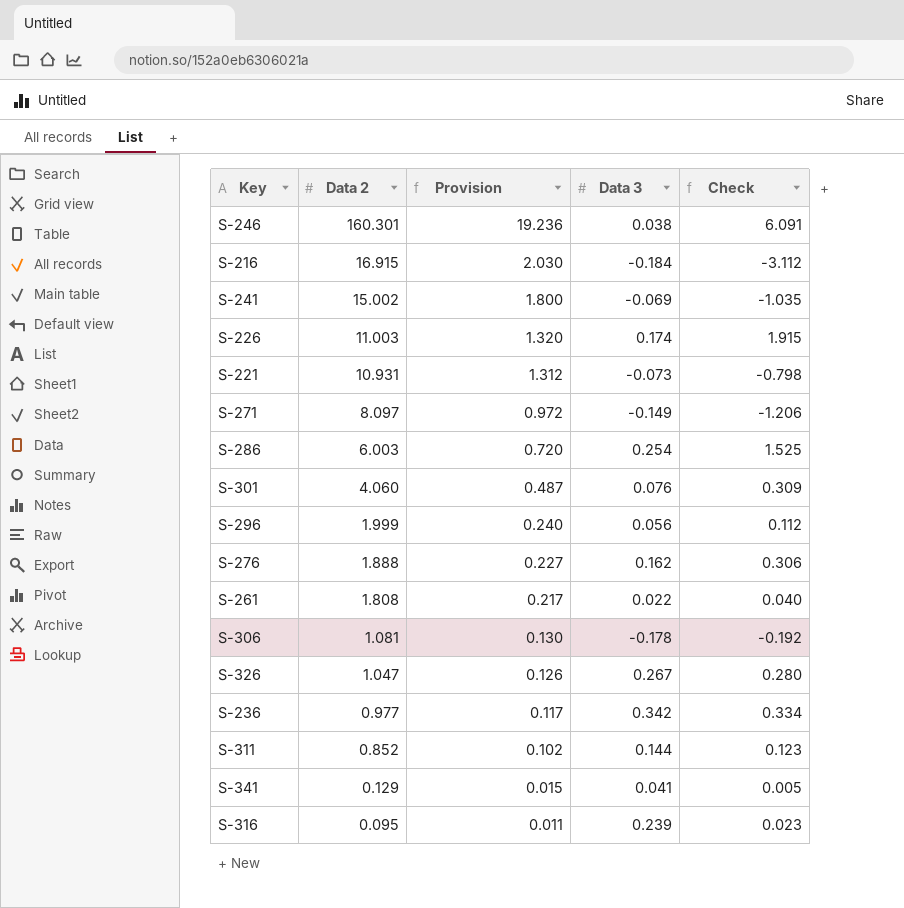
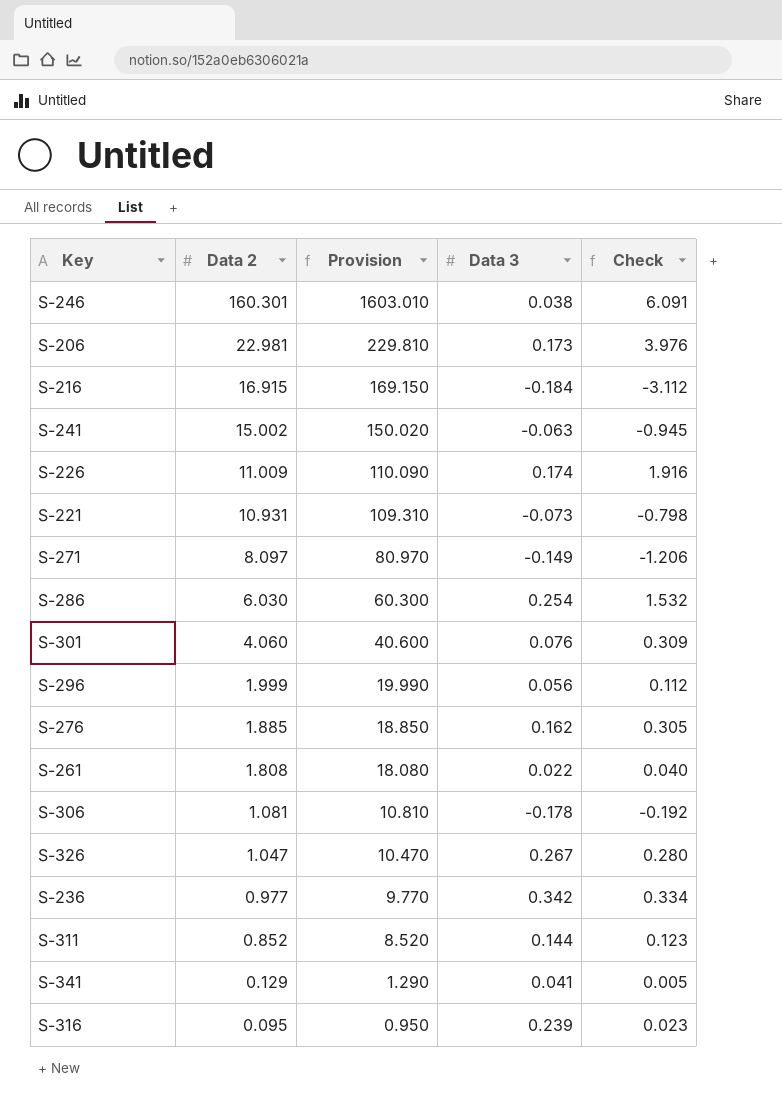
column Provision | formula: [Data 2] * 0.12 -> [Data 2] * 10
row S-206: none -> 22.981 | 229.810 | 0.173 | 3.976
S-241 | Data 3: -0.069 -> -0.063
S-241 | Check: -1.035 -> -0.945
S-226 | Data 2: 11.003 -> 11.009
S-226 | Check: 1.915 -> 1.916
S-286 | Data 2: 6.003 -> 6.030
S-286 | Check: 1.525 -> 1.532
S-276 | Data 2: 1.888 -> 1.885
S-276 | Check: 0.306 -> 0.305

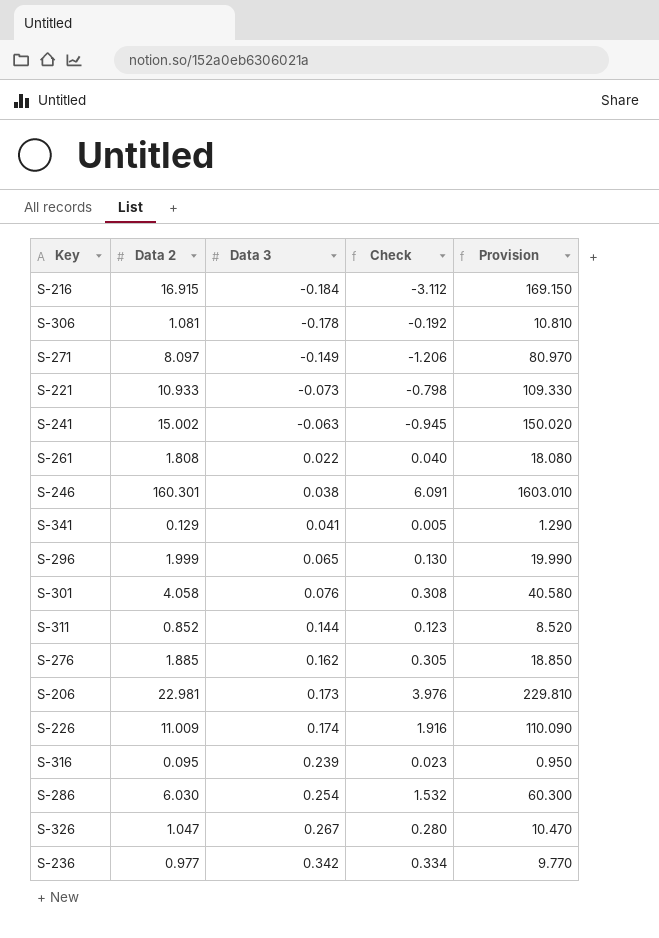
row order: Data 2 descending -> Data 3 ascending
column Provision | position: 3 -> 5
S-221 | Data 2: 10.931 -> 10.933
S-221 | Provision: 109.310 -> 109.330
S-296 | Data 3: 0.056 -> 0.065
S-296 | Check: 0.112 -> 0.130
S-301 | Data 2: 4.060 -> 4.058
S-301 | Check: 0.309 -> 0.308
S-301 | Provision: 40.600 -> 40.580

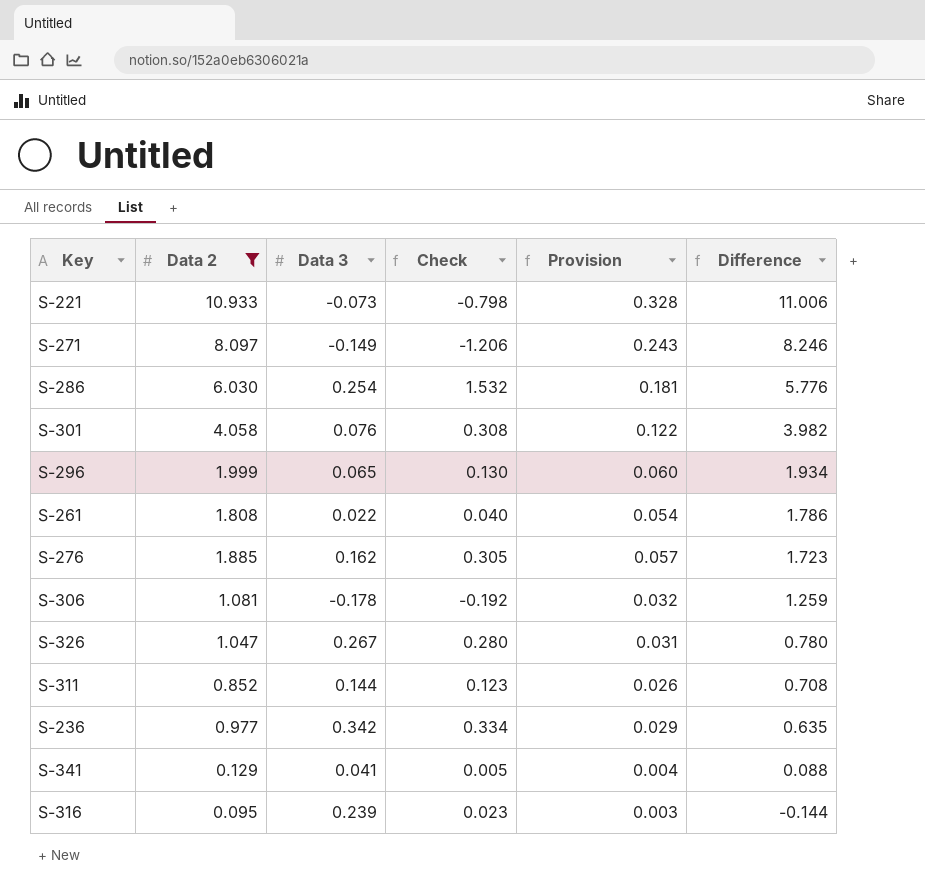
filter: none -> Data 2 <= 10.933
row order: Data 3 ascending -> Difference descending
column Provision | formula: [Data 2] * 10 -> [Data 2] * 0.03
column Difference | formula: none -> [Data 2] - [Data 3]

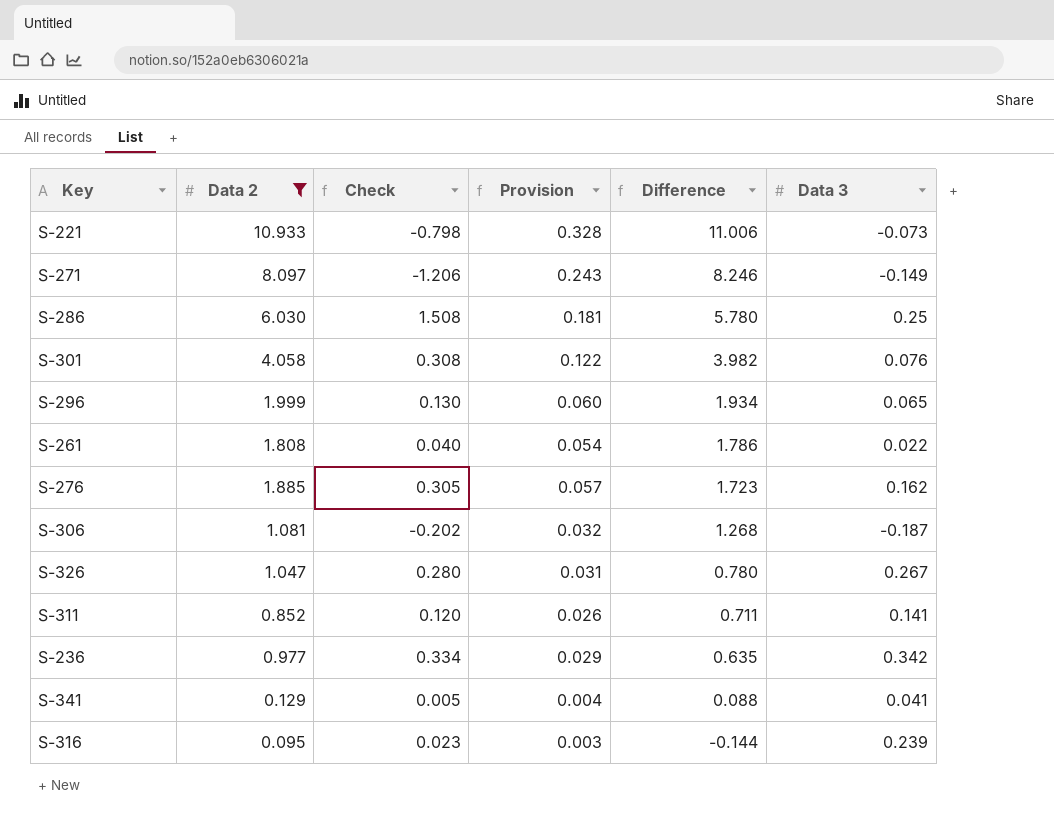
column Data 3 | position: 3 -> 6
S-286 | Check: 1.532 -> 1.508
S-286 | Difference: 5.776 -> 5.780
S-286 | Data 3: 0.254 -> 0.25
S-306 | Check: -0.192 -> -0.202
S-306 | Difference: 1.259 -> 1.268
S-306 | Data 3: -0.178 -> -0.187
S-311 | Check: 0.123 -> 0.120
S-311 | Difference: 0.708 -> 0.711
S-311 | Data 3: 0.144 -> 0.141

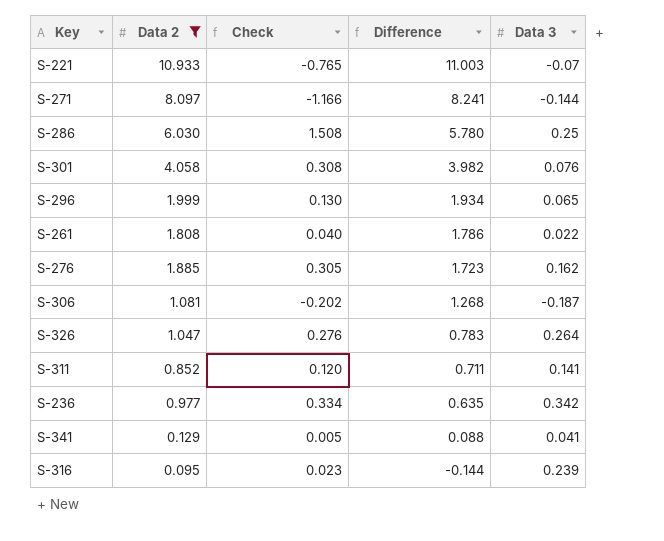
column Provision | formula: [Data 2] * 0.03 -> none
S-221 | Check: -0.798 -> -0.765
S-221 | Difference: 11.006 -> 11.003
S-221 | Data 3: -0.073 -> -0.07
S-271 | Check: -1.206 -> -1.166
S-271 | Difference: 8.246 -> 8.241
S-271 | Data 3: -0.149 -> -0.144
S-326 | Check: 0.280 -> 0.276
S-326 | Difference: 0.780 -> 0.783
S-326 | Data 3: 0.267 -> 0.264

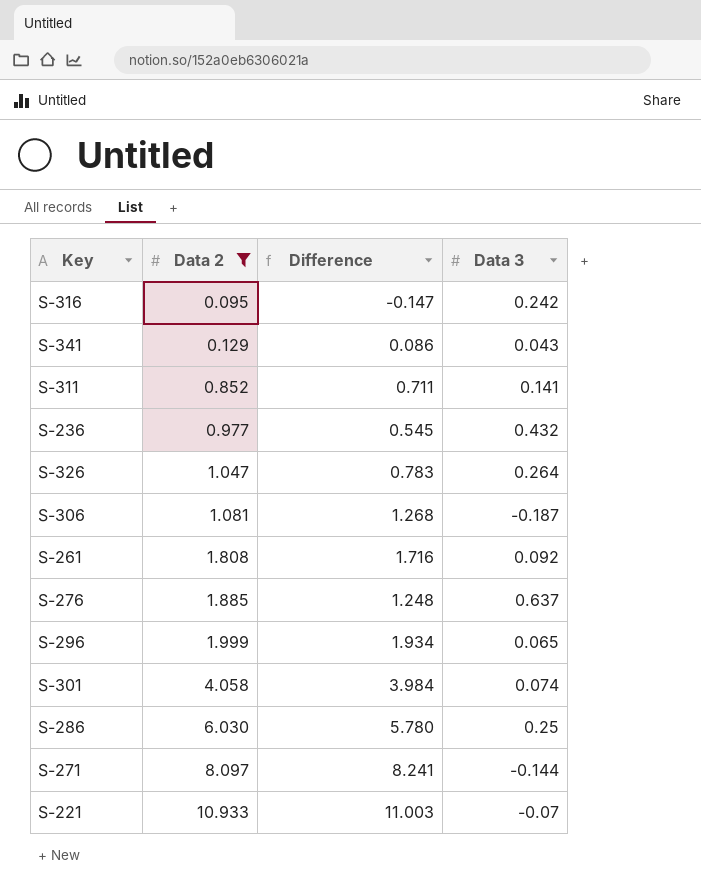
row order: Difference descending -> Data 2 ascending
column Check | formula: [Data 2] * [Data 3] -> none
S-316 | Difference: -0.144 -> -0.147
S-316 | Data 3: 0.239 -> 0.242
S-341 | Difference: 0.088 -> 0.086
S-341 | Data 3: 0.041 -> 0.043
S-236 | Difference: 0.635 -> 0.545
S-236 | Data 3: 0.342 -> 0.432
S-261 | Difference: 1.786 -> 1.716
S-261 | Data 3: 0.022 -> 0.092
S-276 | Difference: 1.723 -> 1.248
S-276 | Data 3: 0.162 -> 0.637
S-301 | Difference: 3.982 -> 3.984
S-301 | Data 3: 0.076 -> 0.074

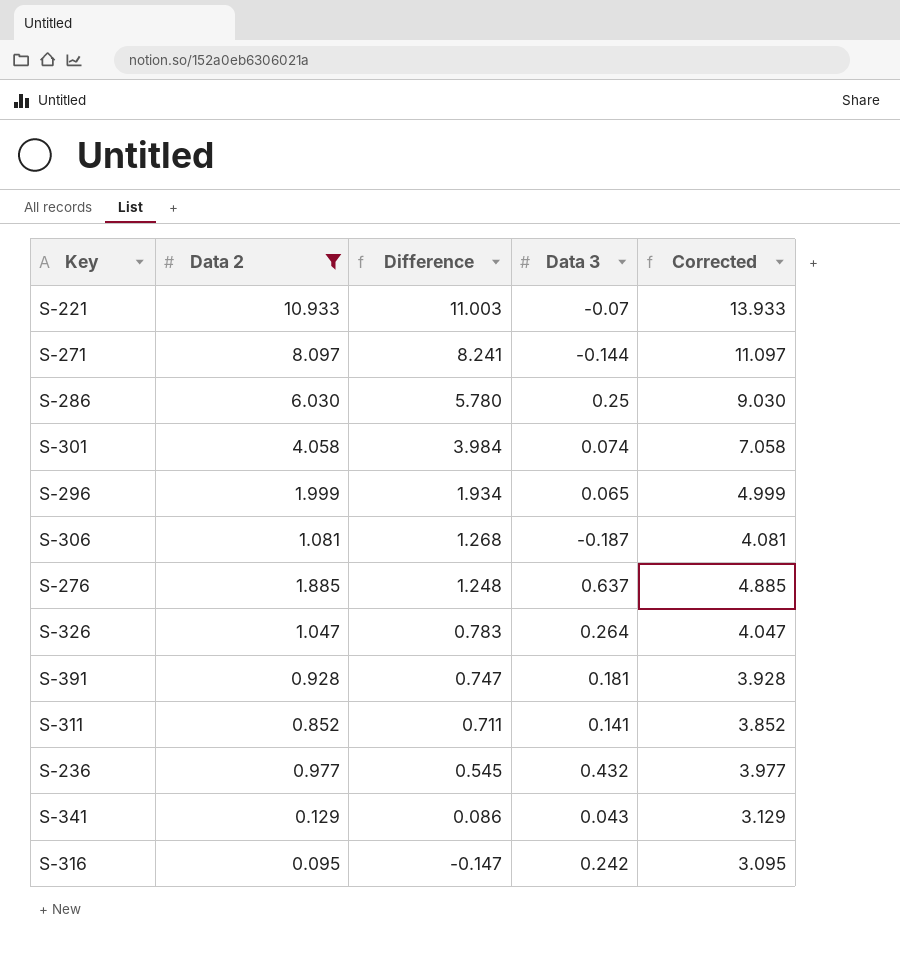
row order: Data 2 ascending -> Difference descending
column Corrected | formula: none -> [Data 2] + 3
row S-261: 1.808 | 1.716 | 0.092 -> none
row S-391: none -> 0.928 | 0.747 | 0.181 | 3.928

